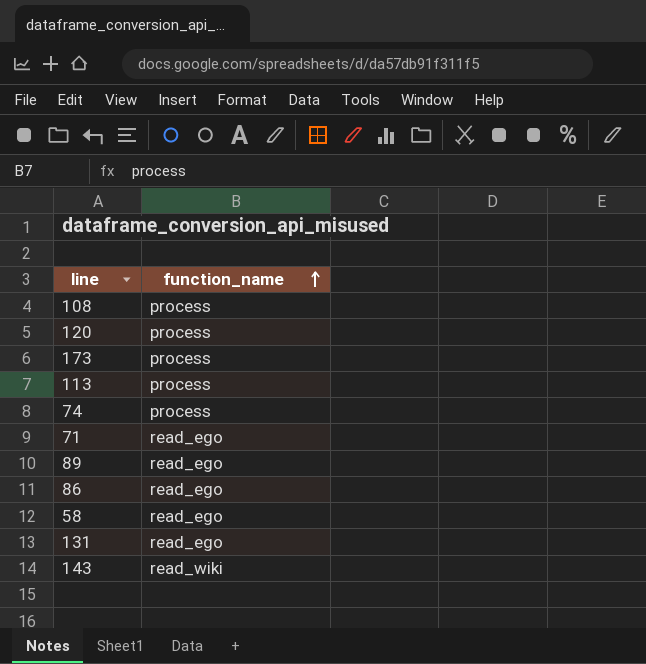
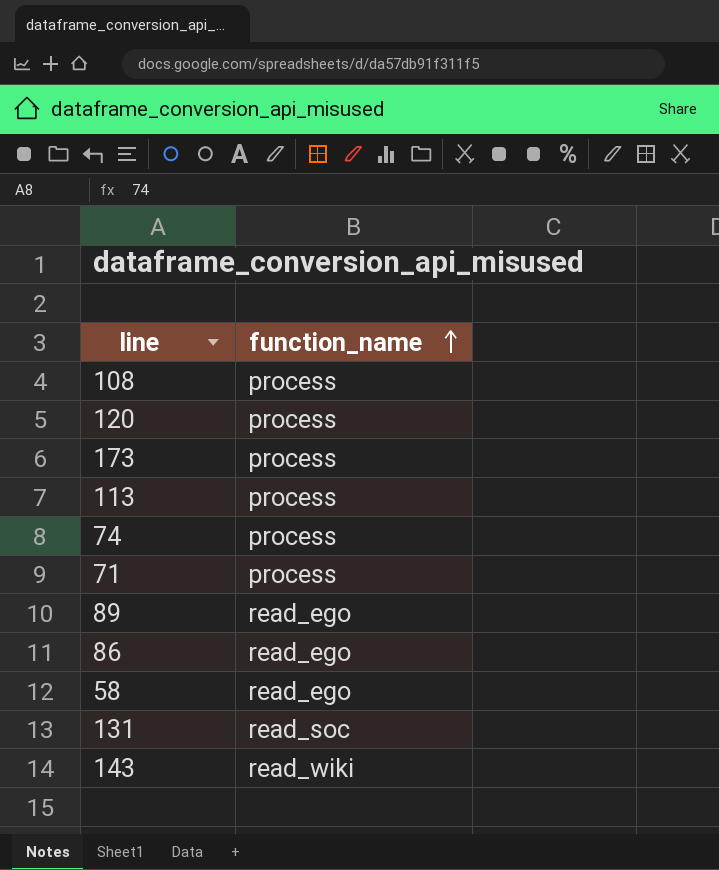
71 | function_name: read_ego -> process
131 | function_name: read_ego -> read_soc

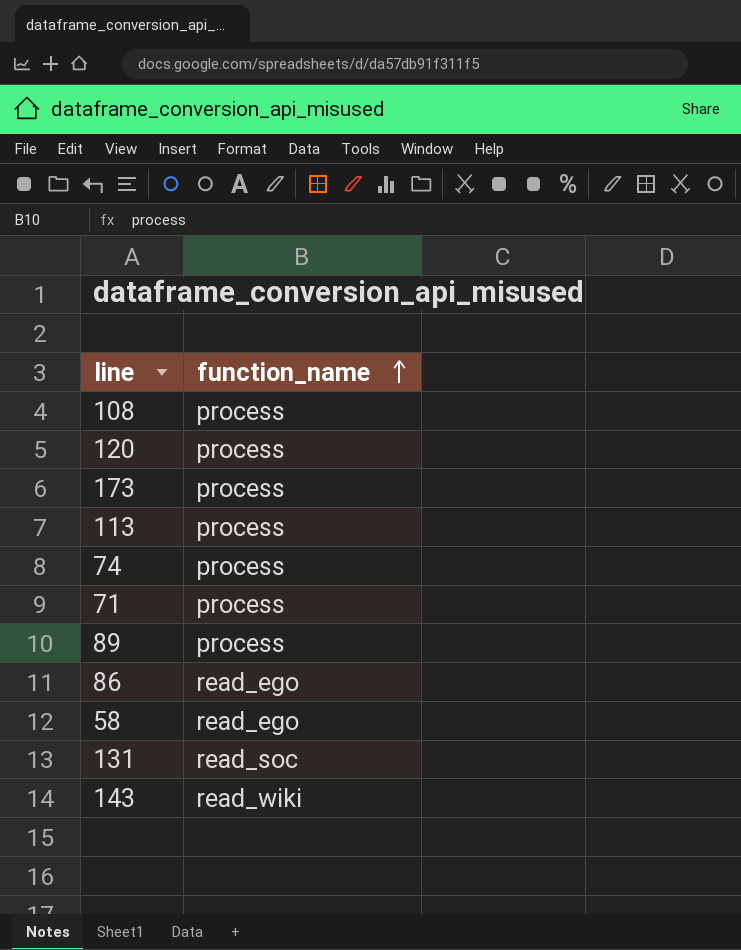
89 | function_name: read_ego -> process

